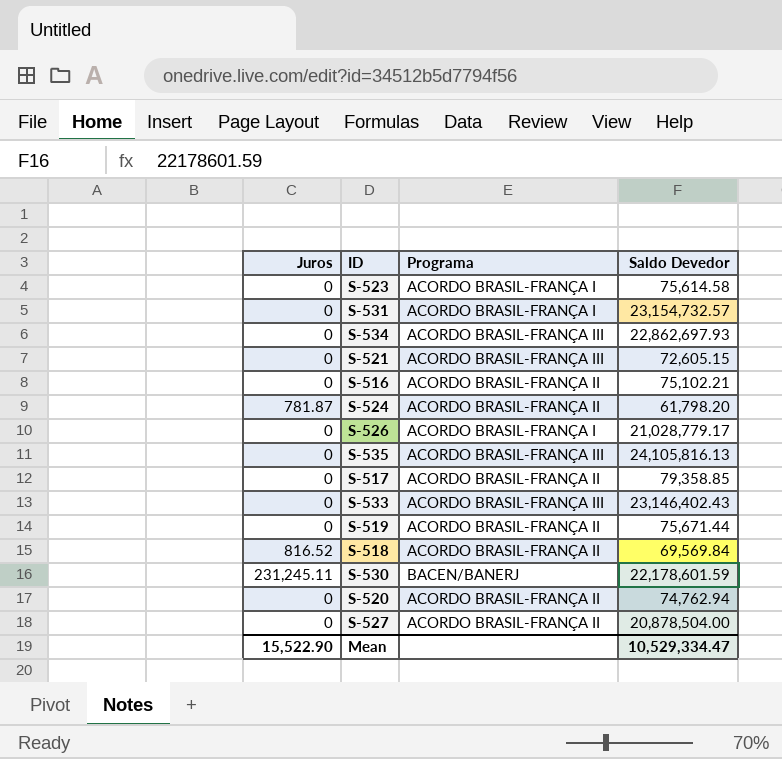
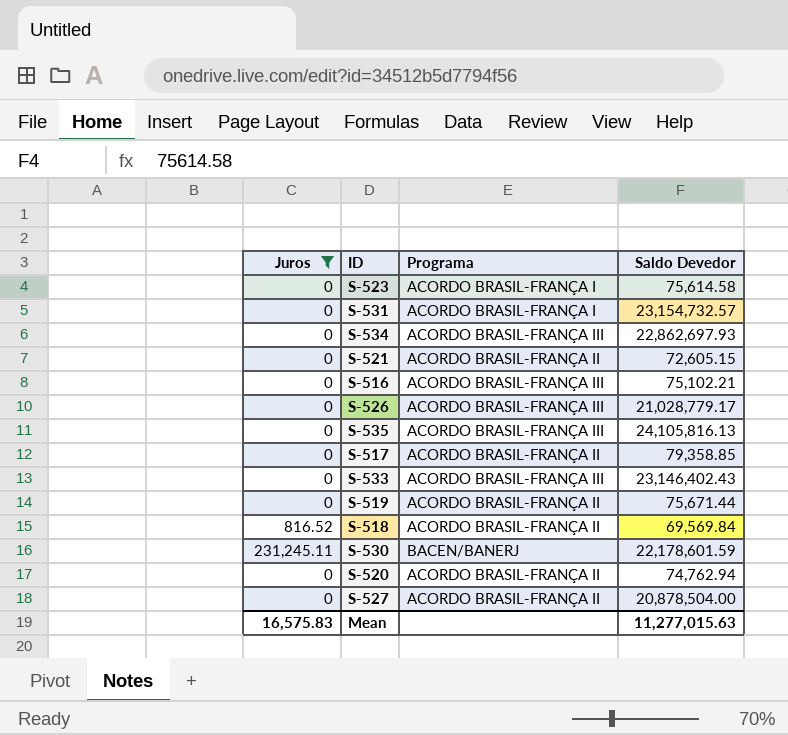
filter: none -> Juros != 781.87
S-521 | Programa: ACORDO BRASIL-FRANÇA III -> ACORDO BRASIL-FRANÇA II
S-516 | Programa: ACORDO BRASIL-FRANÇA II -> ACORDO BRASIL-FRANÇA III
S-526 | Programa: ACORDO BRASIL-FRANÇA I -> ACORDO BRASIL-FRANÇA III
Mean | Juros: 15,522.90 -> 16,575.83
Mean | Saldo Devedor: 10,529,334.47 -> 11,277,015.63

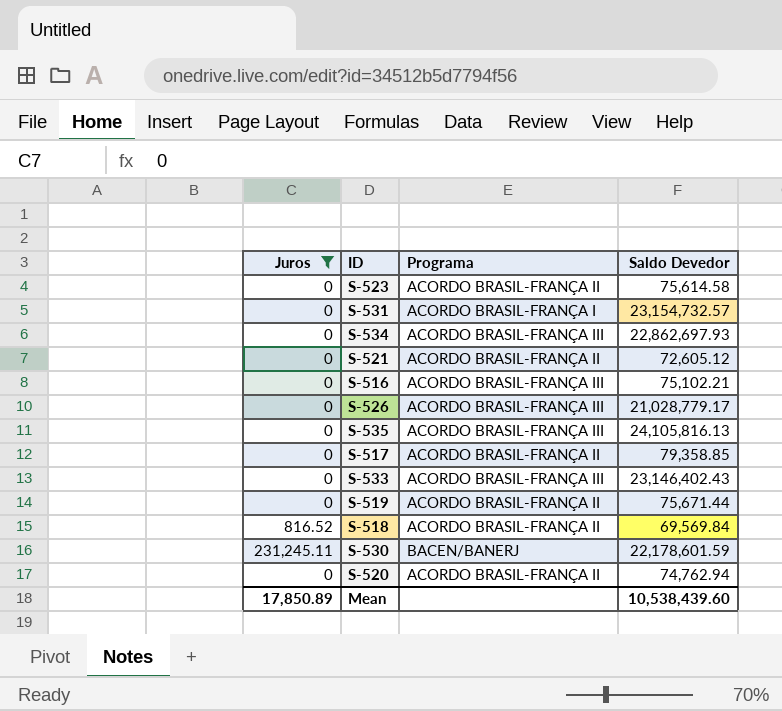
row S-527: 0 | ACORDO BRASIL-FRANÇA II | 20,878,504.00 -> none
S-523 | Programa: ACORDO BRASIL-FRANÇA I -> ACORDO BRASIL-FRANÇA II
S-521 | Saldo Devedor: 72,605.15 -> 72,605.12
Mean | Juros: 16,575.83 -> 17,850.89
Mean | Saldo Devedor: 11,277,015.63 -> 10,538,439.60

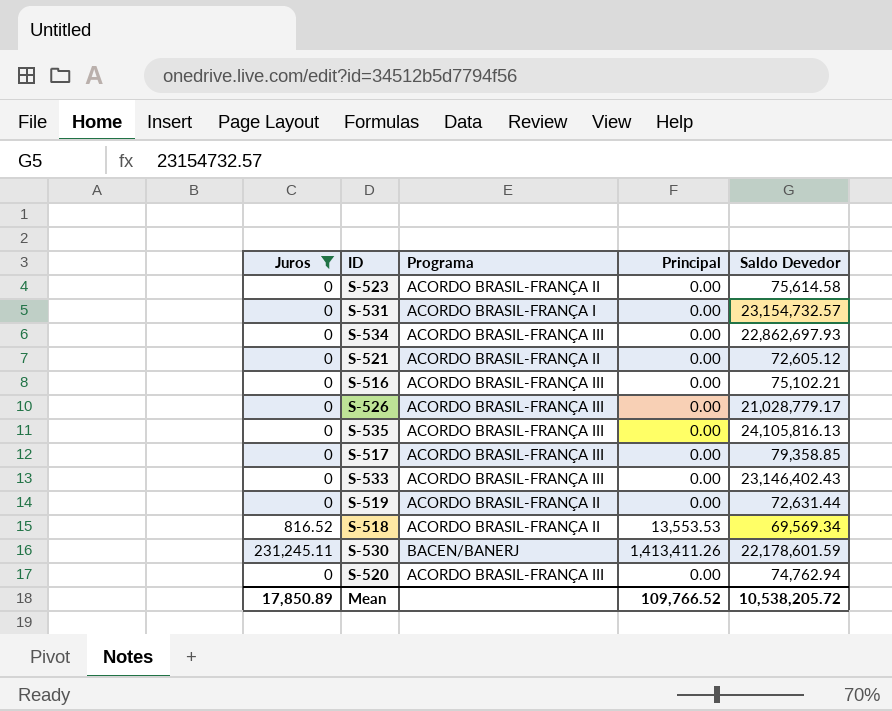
column Principal | position: none -> 4
S-517 | Programa: ACORDO BRASIL-FRANÇA II -> ACORDO BRASIL-FRANÇA III
S-519 | Saldo Devedor: 75,671.44 -> 72,631.44
S-518 | Saldo Devedor: 69,569.84 -> 69,569.34
S-520 | Programa: ACORDO BRASIL-FRANÇA II -> ACORDO BRASIL-FRANÇA III
Mean | Saldo Devedor: 10,538,439.60 -> 10,538,205.72

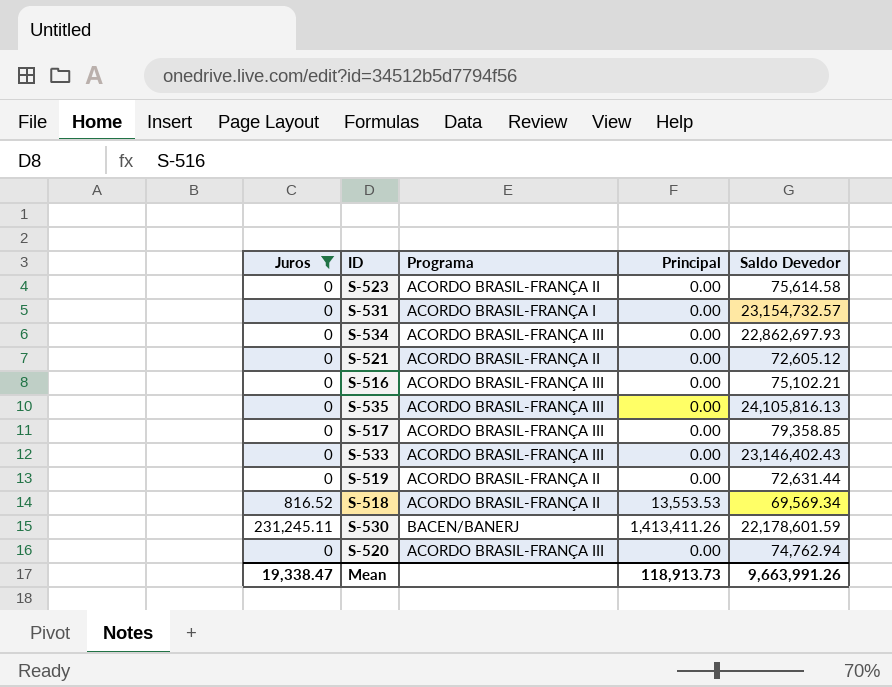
row S-526: 0 | ACORDO BRASIL-FRANÇA III | 0.00 | 21,028,779.17 -> none
Mean | Juros: 17,850.89 -> 19,338.47
Mean | Principal: 109,766.52 -> 118,913.73
Mean | Saldo Devedor: 10,538,205.72 -> 9,663,991.26

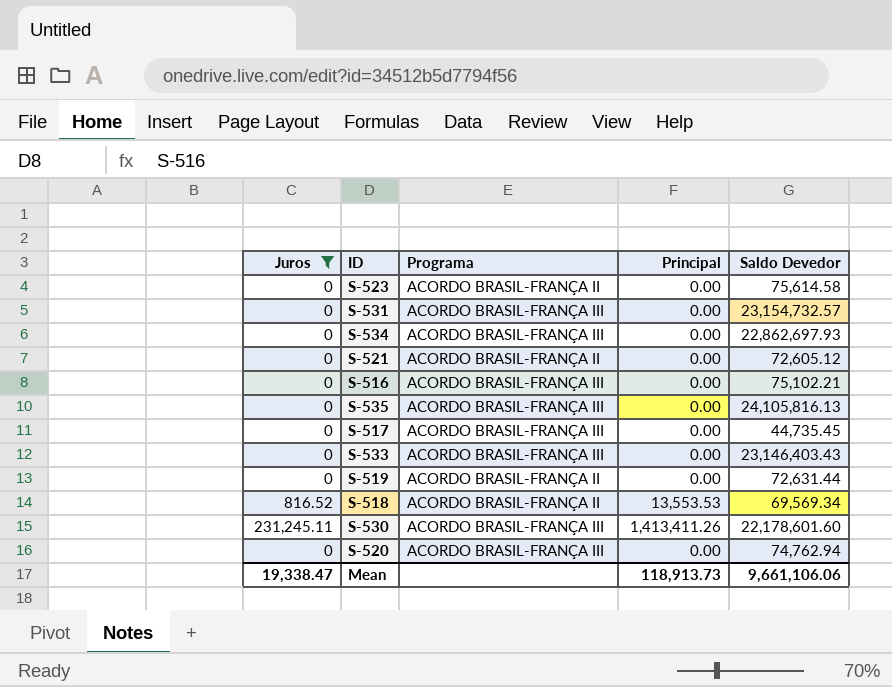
S-531 | Programa: ACORDO BRASIL-FRANÇA I -> ACORDO BRASIL-FRANÇA III
S-517 | Saldo Devedor: 79,358.85 -> 44,735.45
S-533 | Saldo Devedor: 23,146,402.43 -> 23,146,403.43
S-530 | Programa: BACEN/BANERJ -> ACORDO BRASIL-FRANÇA III
S-530 | Saldo Devedor: 22,178,601.59 -> 22,178,601.60
Mean | Saldo Devedor: 9,663,991.26 -> 9,661,106.06

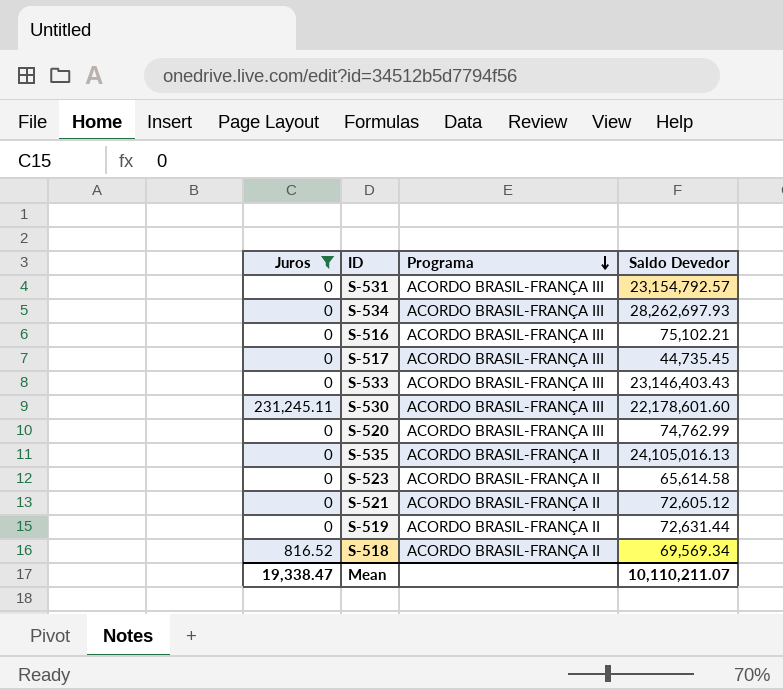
row order: none -> Programa descending
column Principal | position: 4 -> none
S-531 | Saldo Devedor: 23,154,732.57 -> 23,154,792.57
S-534 | Saldo Devedor: 22,862,697.93 -> 28,262,697.93
S-520 | Saldo Devedor: 74,762.94 -> 74,762.99
S-535 | Programa: ACORDO BRASIL-FRANÇA III -> ACORDO BRASIL-FRANÇA II
S-535 | Saldo Devedor: 24,105,816.13 -> 24,105,016.13
S-523 | Saldo Devedor: 75,614.58 -> 65,614.58
Mean | Saldo Devedor: 9,661,106.06 -> 10,110,211.07

